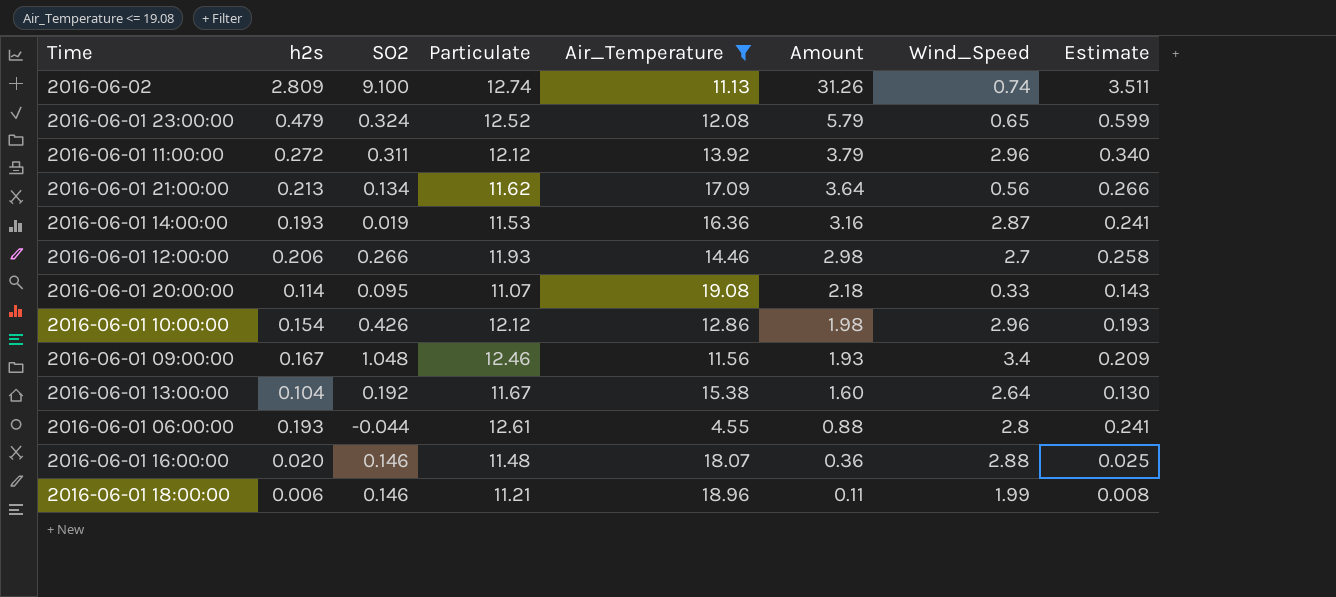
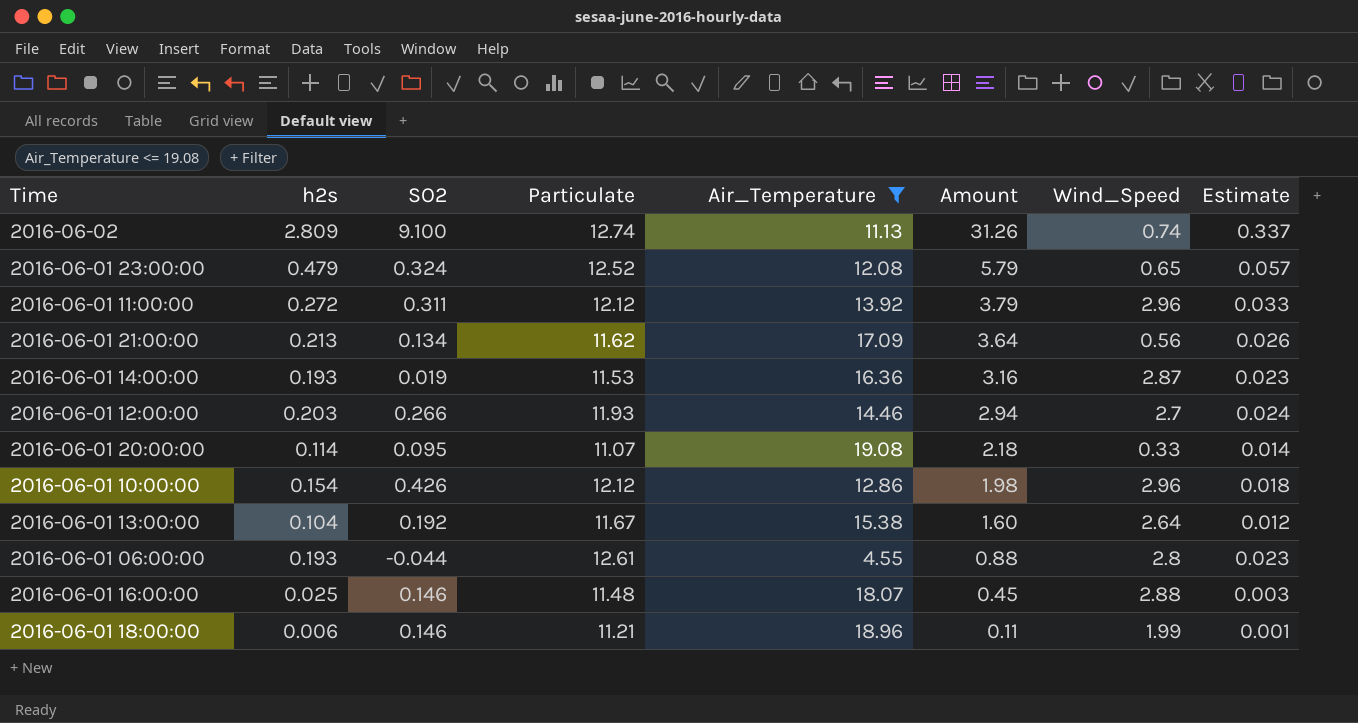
column Estimate | formula: [h2s] * 1.25 -> [h2s] * 0.12
row 2016-06-01 09:00:00: 0.167 | 1.048 | 12.46 | 11.56 | 1.93 | 3.4 | 0.209 -> none
2016-06-01 12:00:00 | h2s: 0.206 -> 0.203
2016-06-01 12:00:00 | Amount: 2.98 -> 2.94
2016-06-01 16:00:00 | h2s: 0.020 -> 0.025
2016-06-01 16:00:00 | Amount: 0.36 -> 0.45

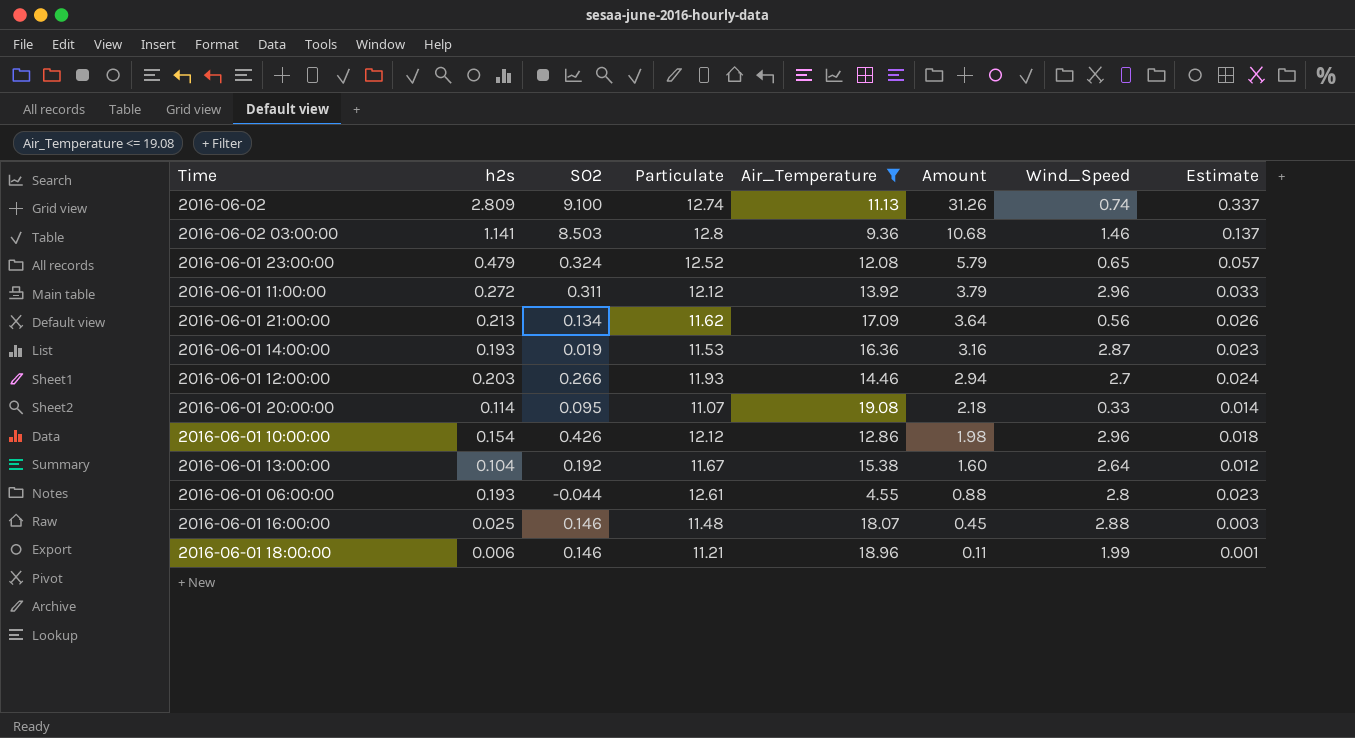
row 2016-06-02 03:00:00: none -> 1.141 | 8.503 | 12.8 | 9.36 | 10.68 | 1.46 | 0.137

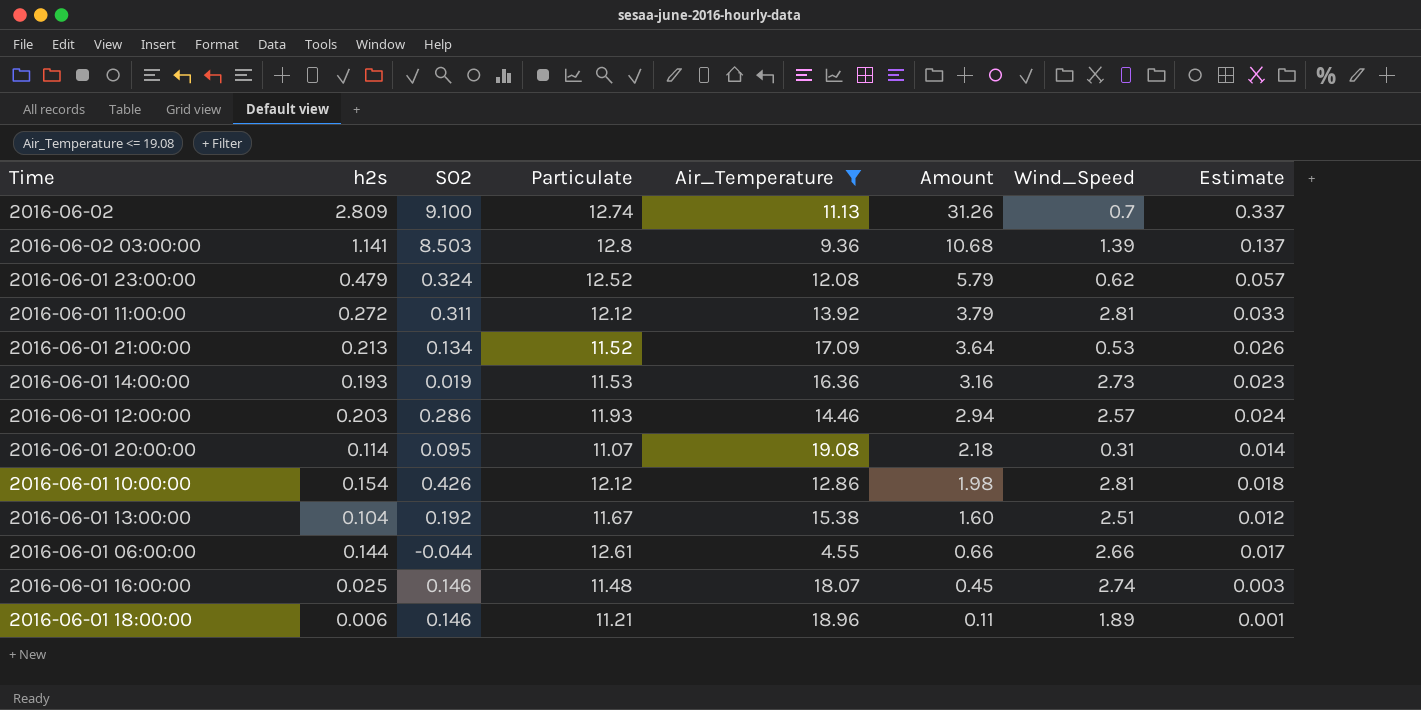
2016-06-02 | Wind_Speed: 0.74 -> 0.7
2016-06-02 03:00:00 | Wind_Speed: 1.46 -> 1.39
2016-06-01 23:00:00 | Wind_Speed: 0.65 -> 0.62
2016-06-01 11:00:00 | Wind_Speed: 2.96 -> 2.81
2016-06-01 21:00:00 | Particulate: 11.62 -> 11.52
2016-06-01 21:00:00 | Wind_Speed: 0.56 -> 0.53
2016-06-01 14:00:00 | Wind_Speed: 2.87 -> 2.73
2016-06-01 12:00:00 | SO2: 0.266 -> 0.286
2016-06-01 12:00:00 | Wind_Speed: 2.7 -> 2.57
2016-06-01 20:00:00 | Wind_Speed: 0.33 -> 0.31
2016-06-01 10:00:00 | Wind_Speed: 2.96 -> 2.81
2016-06-01 13:00:00 | Wind_Speed: 2.64 -> 2.51
2016-06-01 06:00:00 | h2s: 0.193 -> 0.144
2016-06-01 06:00:00 | Amount: 0.88 -> 0.66
2016-06-01 06:00:00 | Wind_Speed: 2.8 -> 2.66
2016-06-01 06:00:00 | Estimate: 0.023 -> 0.017
2016-06-01 16:00:00 | Wind_Speed: 2.88 -> 2.74
2016-06-01 18:00:00 | Wind_Speed: 1.99 -> 1.89

